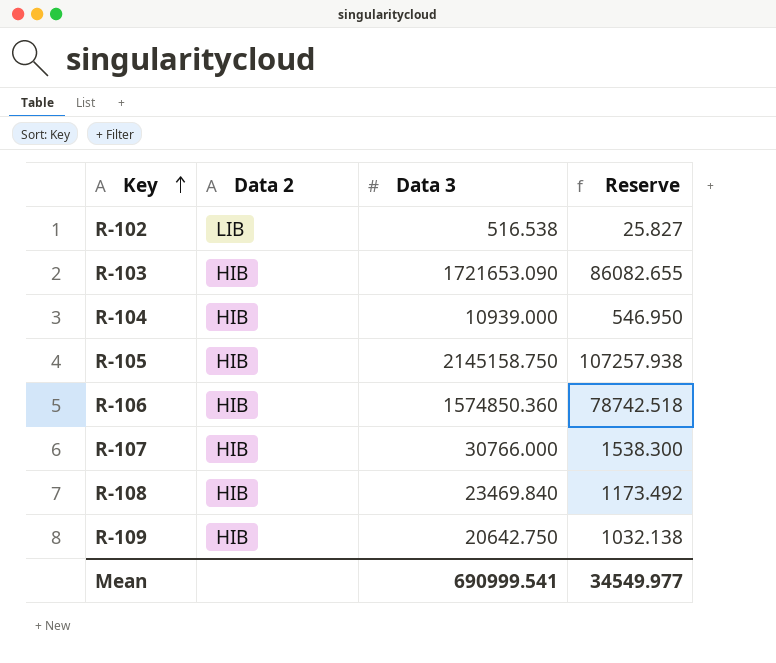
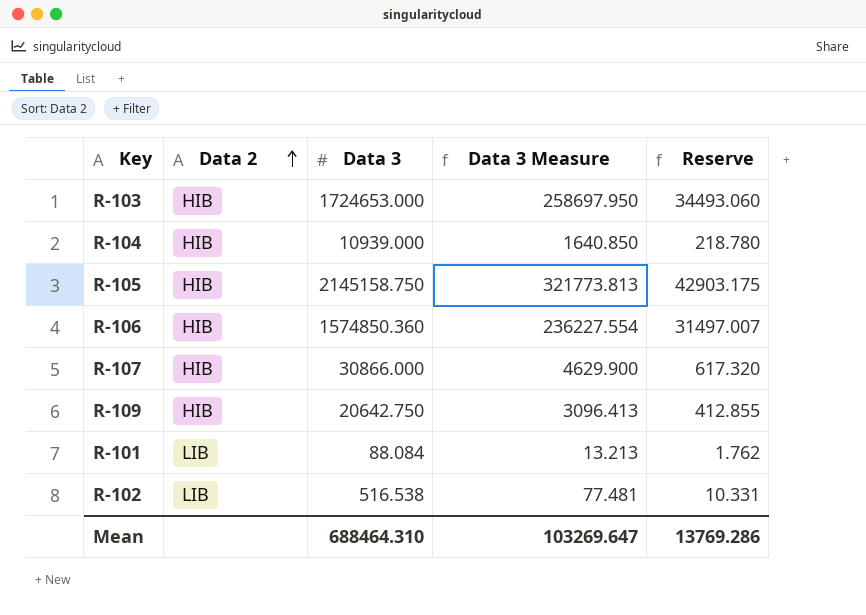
row order: Key ascending -> Data 2 ascending
column Data 3 Measure | formula: none -> [Data 3] * 0.15
column Reserve | formula: [Data 3] * 0.05 -> [Data 3] * 0.02
row R-108: HIB | 23469.840 | 1173.492 -> none
R-103 | Data 3: 1721653.090 -> 1724653.000
R-107 | Data 3: 30766.000 -> 30866.000
row R-101: none -> LIB | 88.084 | 13.213 | 1.762
Mean | Data 3: 690999.541 -> 688464.310
Mean | Reserve: 34549.977 -> 13769.286

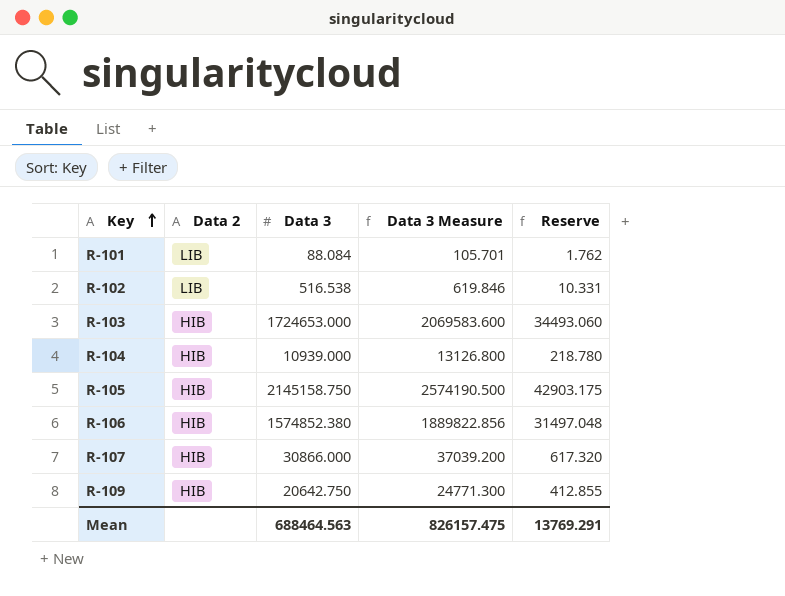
row order: Data 2 ascending -> Key ascending
column Data 3 Measure | formula: [Data 3] * 0.15 -> [Data 3] * 1.2
R-106 | Data 3: 1574850.360 -> 1574852.380
R-106 | Reserve: 31497.007 -> 31497.048
Mean | Data 3: 688464.310 -> 688464.563
Mean | Data 3 Measure: 103269.647 -> 826157.475
Mean | Reserve: 13769.286 -> 13769.291

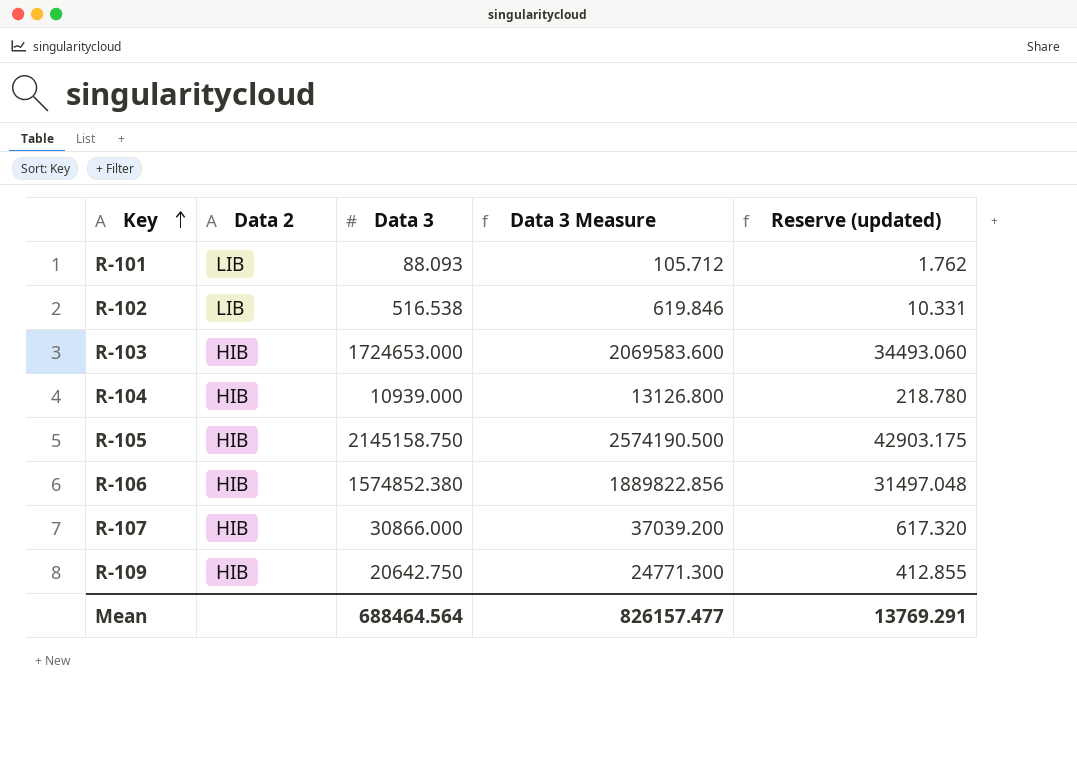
column name: Reserve -> Reserve (updated)
R-101 | Data 3: 88.084 -> 88.093
R-101 | Data 3 Measure: 105.701 -> 105.712
Mean | Data 3: 688464.563 -> 688464.564
Mean | Data 3 Measure: 826157.475 -> 826157.477

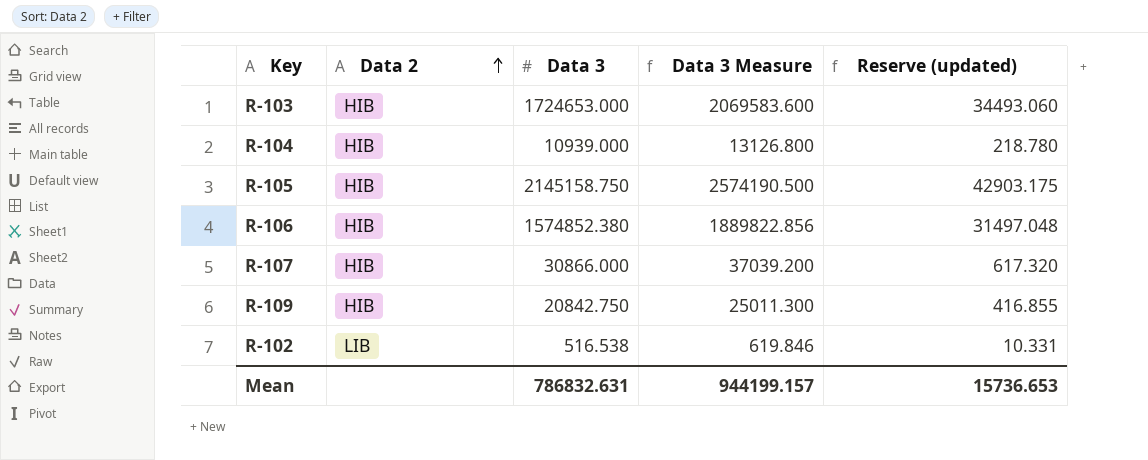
row order: Key ascending -> Data 2 ascending
row R-101: LIB | 88.093 | 105.712 | 1.762 -> none
R-109 | Data 3: 20642.750 -> 20842.750
R-109 | Data 3 Measure: 24771.300 -> 25011.300
R-109 | Reserve (updated): 412.855 -> 416.855
Mean | Data 3: 688464.564 -> 786832.631
Mean | Data 3 Measure: 826157.477 -> 944199.157
Mean | Reserve (updated): 13769.291 -> 15736.653

